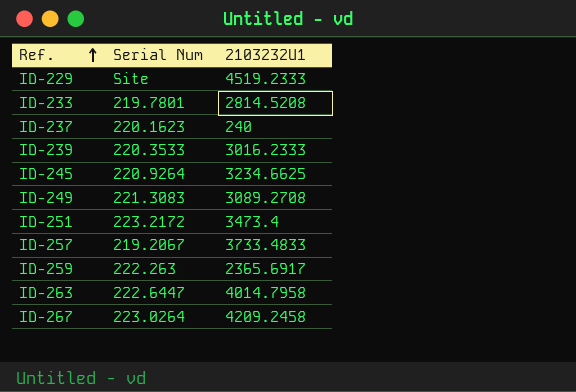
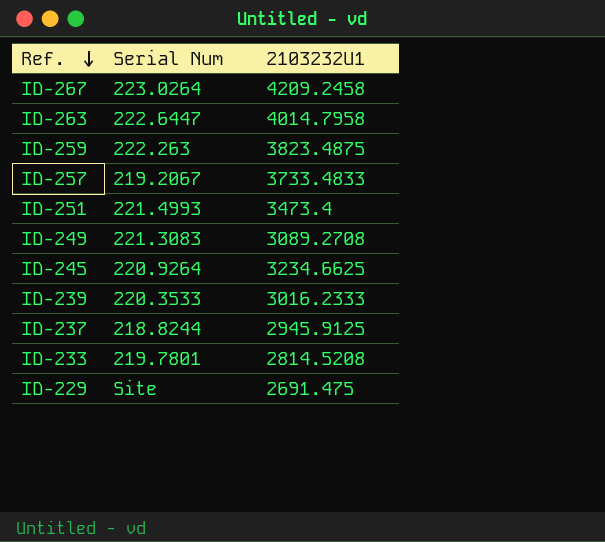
row order: Ref. ascending -> Ref. descending
ID-259 | 2103232U1: 2365.6917 -> 3823.4875
ID-251 | Serial Num: 223.2172 -> 221.4993
ID-237 | Serial Num: 220.1623 -> 218.8244
ID-237 | 2103232U1: 240 -> 2945.9125
ID-229 | 2103232U1: 4519.2333 -> 2691.475

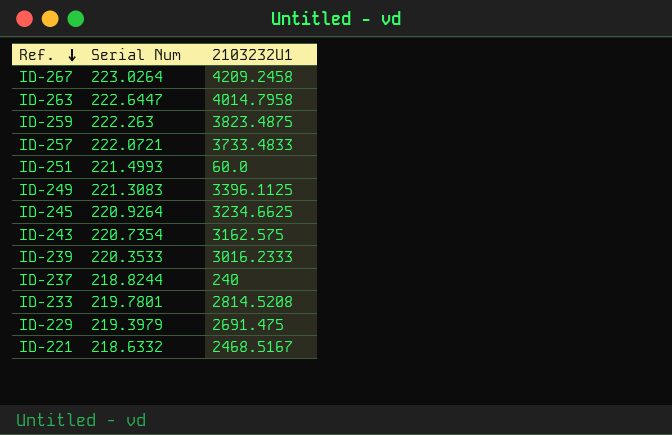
ID-257 | Serial Num: 219.2067 -> 222.0721
ID-251 | 2103232U1: 3473.4 -> 60.0
ID-249 | 2103232U1: 3089.2708 -> 3396.1125
row ID-243: none -> 220.7354 | 3162.575
ID-237 | 2103232U1: 2945.9125 -> 240
ID-229 | Serial Num: Site -> 219.3979
row ID-221: none -> 218.6332 | 2468.5167

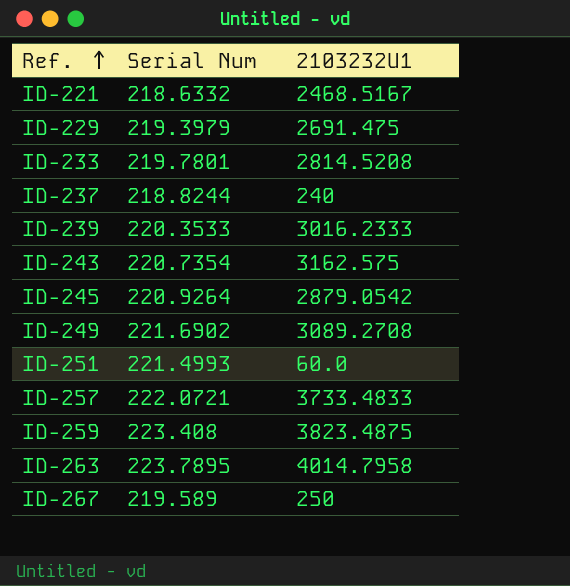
row order: Ref. descending -> Ref. ascending
ID-245 | 2103232U1: 3234.6625 -> 2879.0542
ID-249 | Serial Num: 221.3083 -> 221.6902
ID-249 | 2103232U1: 3396.1125 -> 3089.2708
ID-259 | Serial Num: 222.263 -> 223.408
ID-263 | Serial Num: 222.6447 -> 223.7895
ID-267 | Serial Num: 223.0264 -> 219.589
ID-267 | 2103232U1: 4209.2458 -> 250

